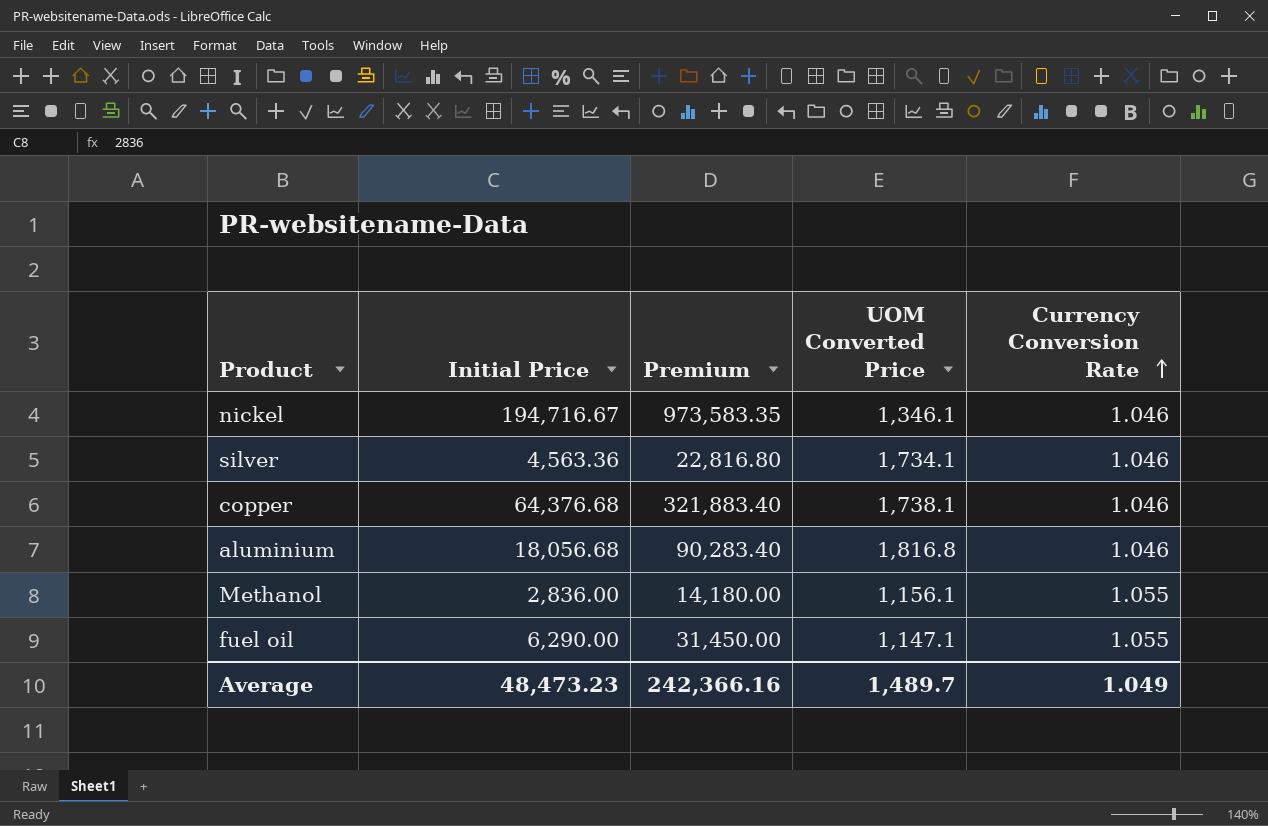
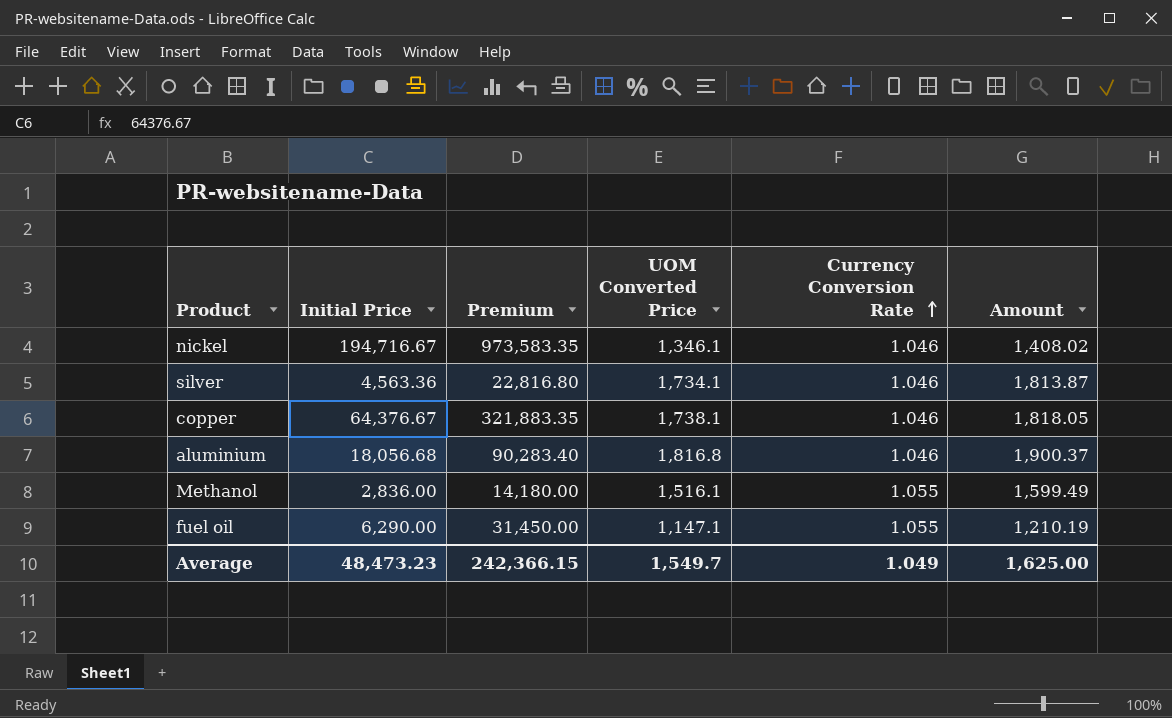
column Amount | formula: none -> [UOM Converted Price] * [Currency Conversion Rate]
copper | Initial Price: 64,376.68 -> 64,376.67
copper | Premium: 321,883.40 -> 321,883.35
Methanol | UOM Converted Price: 1,156.1 -> 1,516.1
Average | Premium: 242,366.16 -> 242,366.15
Average | UOM Converted Price: 1,489.7 -> 1,549.7

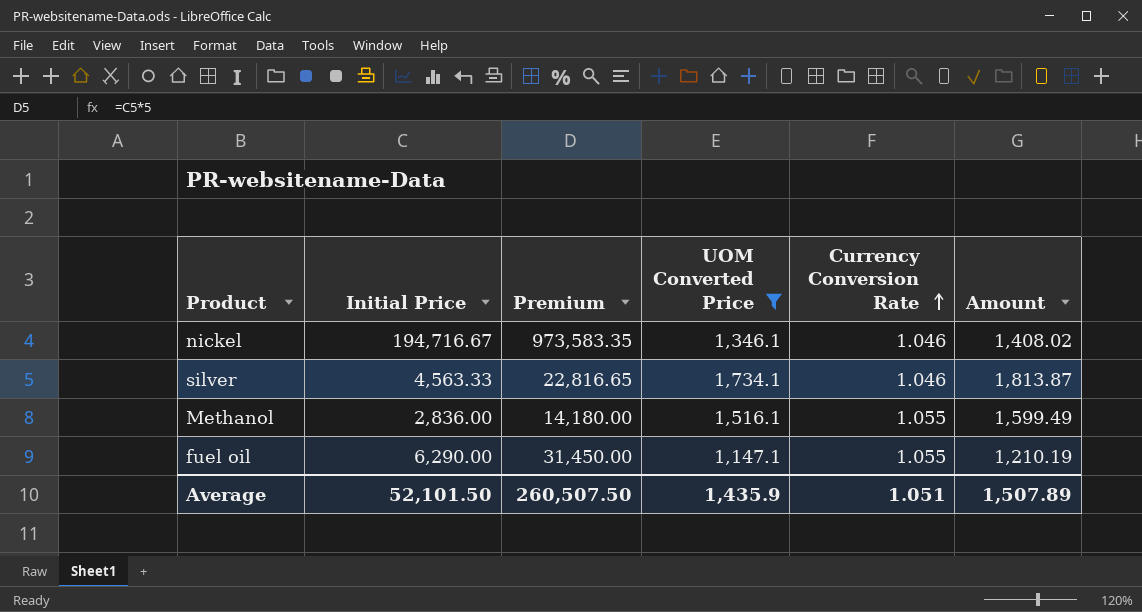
filter: none -> UOM Converted Price <= 1,734.1
silver | Initial Price: 4,563.36 -> 4,563.33
silver | Premium: 22,816.80 -> 22,816.65
Average | Initial Price: 48,473.23 -> 52,101.50
Average | Premium: 242,366.15 -> 260,507.50
Average | UOM Converted Price: 1,549.7 -> 1,435.9
Average | Currency Conversion Rate: 1.049 -> 1.051
Average | Amount: 1,625.00 -> 1,507.89

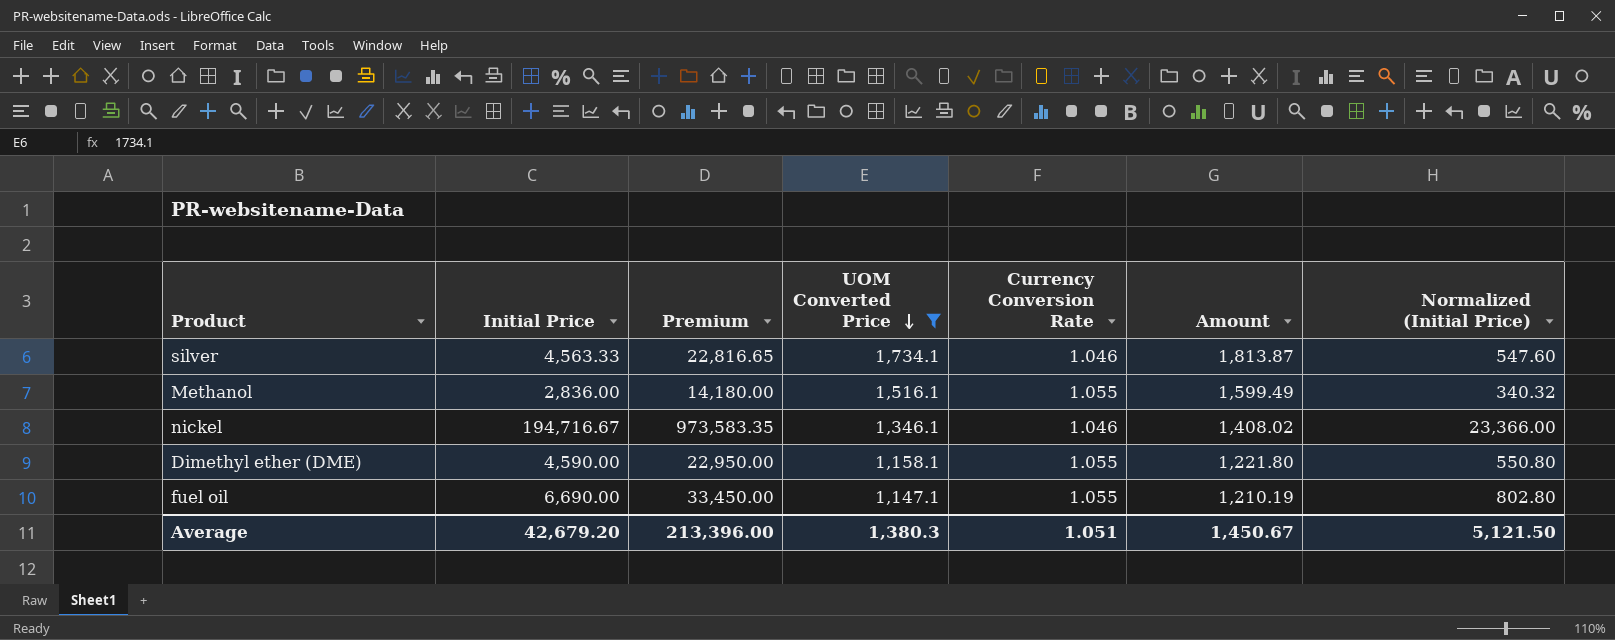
row order: Currency Conversion Rate ascending -> UOM Converted Price descending
column Normalized (Initial Price) | formula: none -> [Initial Price] * 0.12
row Dimethyl ether (DME): none -> 4,590.00 | 22,950.00 | 1,158.1 | 1.055 | 1,221.80 | 550.80
fuel oil | Initial Price: 6,290.00 -> 6,690.00
fuel oil | Premium: 31,450.00 -> 33,450.00
Average | Initial Price: 52,101.50 -> 42,679.20
Average | Premium: 260,507.50 -> 213,396.00
Average | UOM Converted Price: 1,435.9 -> 1,380.3
Average | Amount: 1,507.89 -> 1,450.67

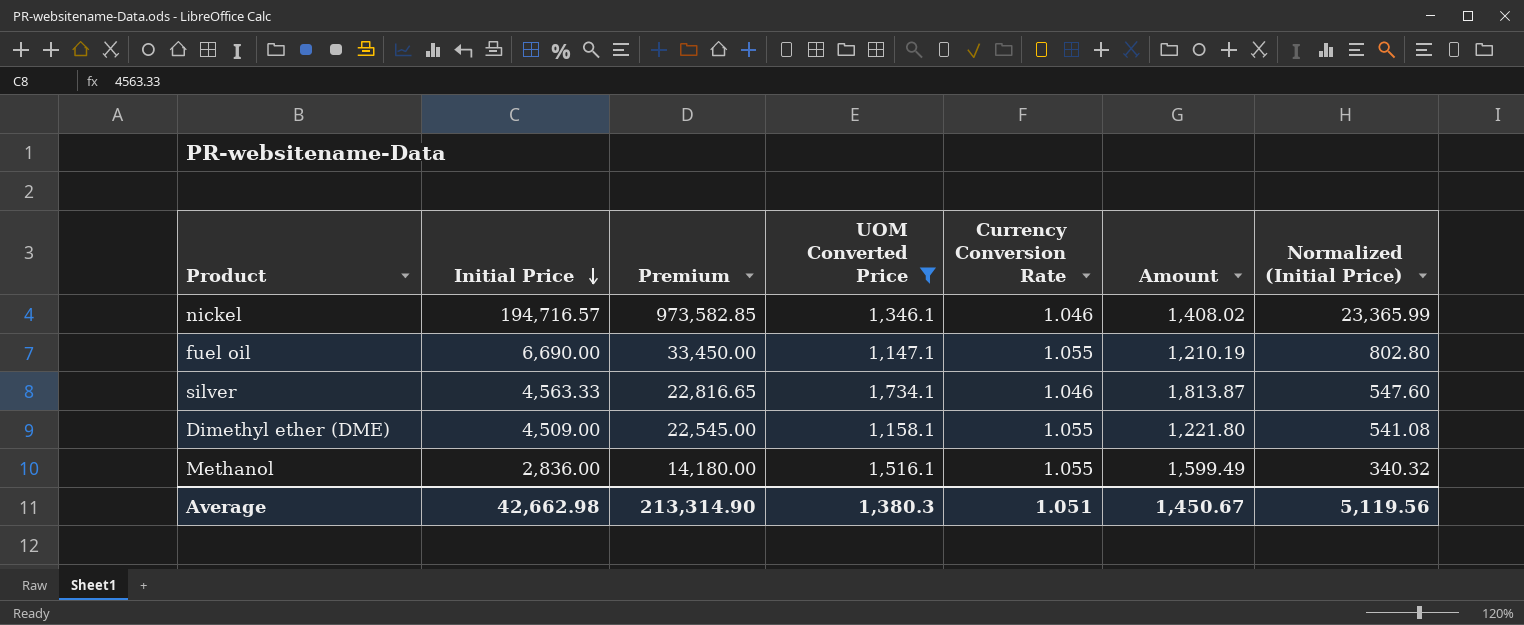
row order: UOM Converted Price descending -> Initial Price descending
nickel | Initial Price: 194,716.67 -> 194,716.57
nickel | Premium: 973,583.35 -> 973,582.85
nickel | Normalized (Initial Price): 23,366.00 -> 23,365.99
Dimethyl ether (DME) | Initial Price: 4,590.00 -> 4,509.00
Dimethyl ether (DME) | Premium: 22,950.00 -> 22,545.00
Dimethyl ether (DME) | Normalized (Initial Price): 550.80 -> 541.08
Average | Initial Price: 42,679.20 -> 42,662.98
Average | Premium: 213,396.00 -> 213,314.90
Average | Normalized (Initial Price): 5,121.50 -> 5,119.56

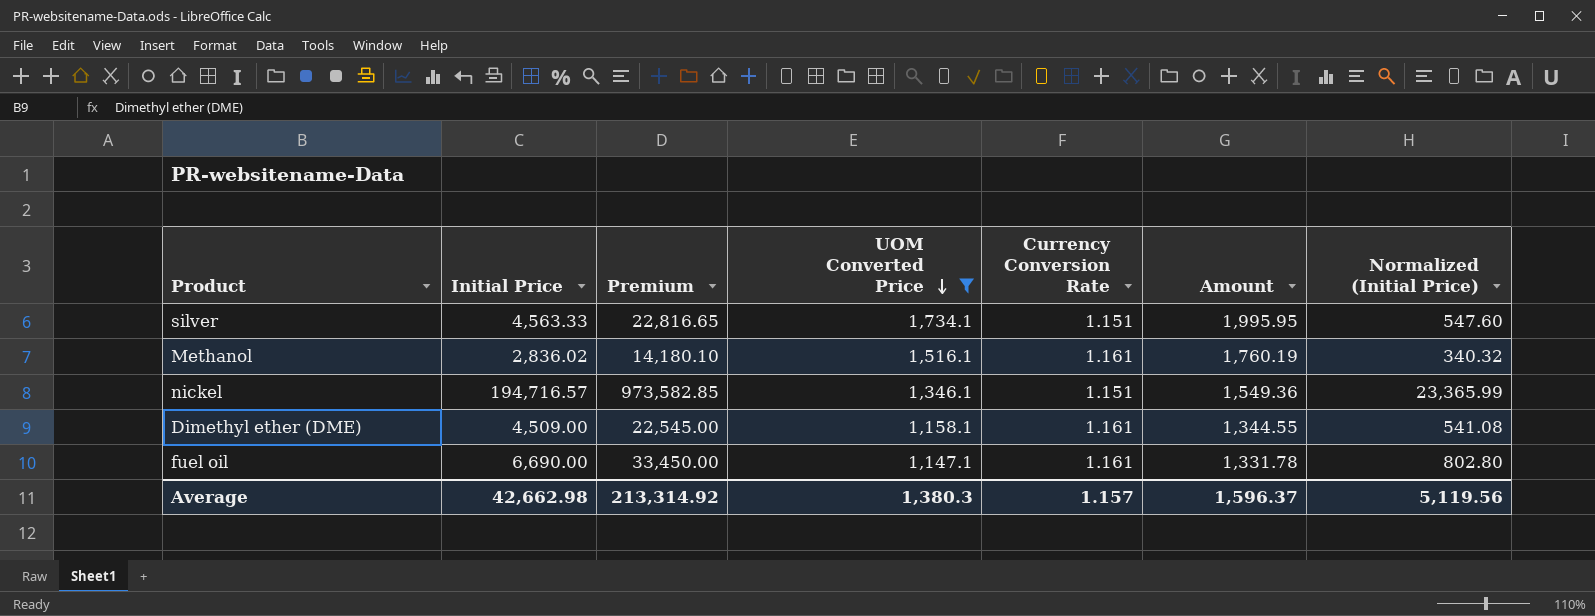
row order: Initial Price descending -> UOM Converted Price descending
silver | Currency Conversion Rate: 1.046 -> 1.151
silver | Amount: 1,813.87 -> 1,995.95
Methanol | Initial Price: 2,836.00 -> 2,836.02
Methanol | Premium: 14,180.00 -> 14,180.10
Methanol | Currency Conversion Rate: 1.055 -> 1.161
Methanol | Amount: 1,599.49 -> 1,760.19
nickel | Currency Conversion Rate: 1.046 -> 1.151
nickel | Amount: 1,408.02 -> 1,549.36
Dimethyl ether (DME) | Currency Conversion Rate: 1.055 -> 1.161
Dimethyl ether (DME) | Amount: 1,221.80 -> 1,344.55
fuel oil | Currency Conversion Rate: 1.055 -> 1.161
fuel oil | Amount: 1,210.19 -> 1,331.78
Average | Premium: 213,314.90 -> 213,314.92
Average | Currency Conversion Rate: 1.051 -> 1.157
Average | Amount: 1,450.67 -> 1,596.37

